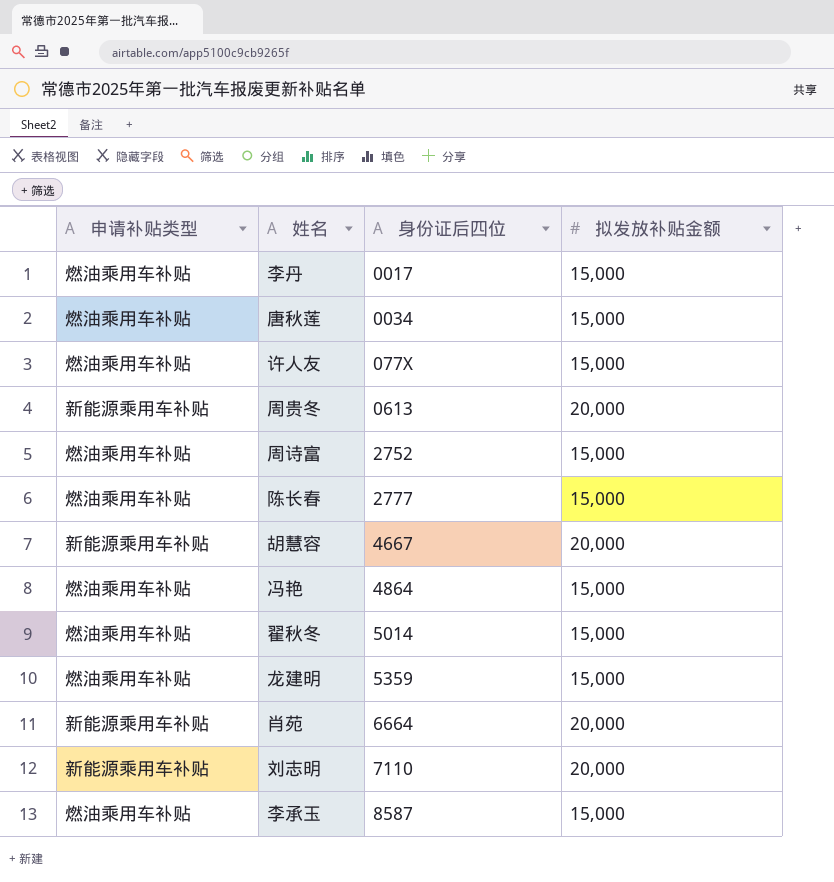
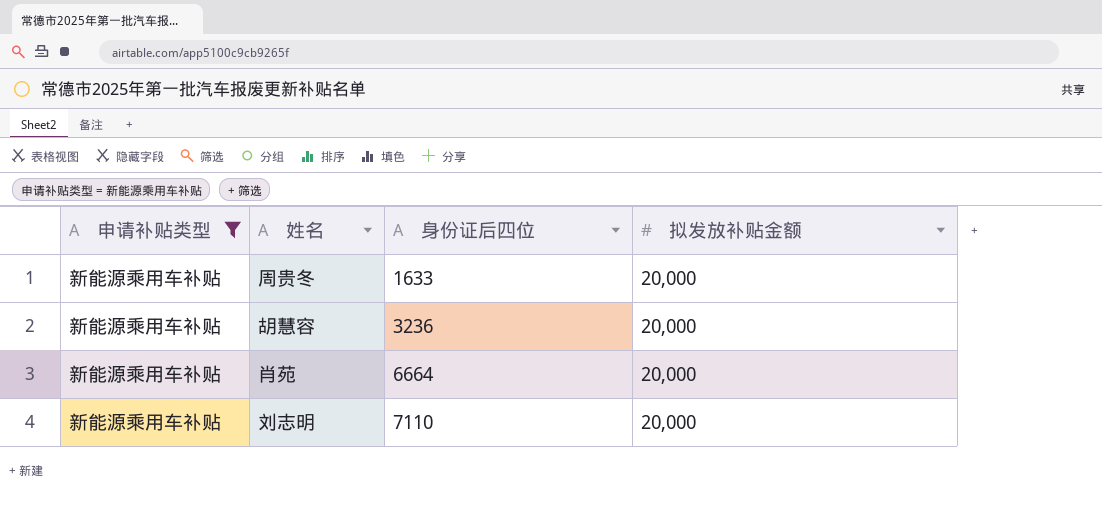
filter: none -> 申请补贴类型 = 新能源乘用车补贴
周贵冬 | 身份证后四位: 0613 -> 1633
胡慧容 | 身份证后四位: 4667 -> 3236

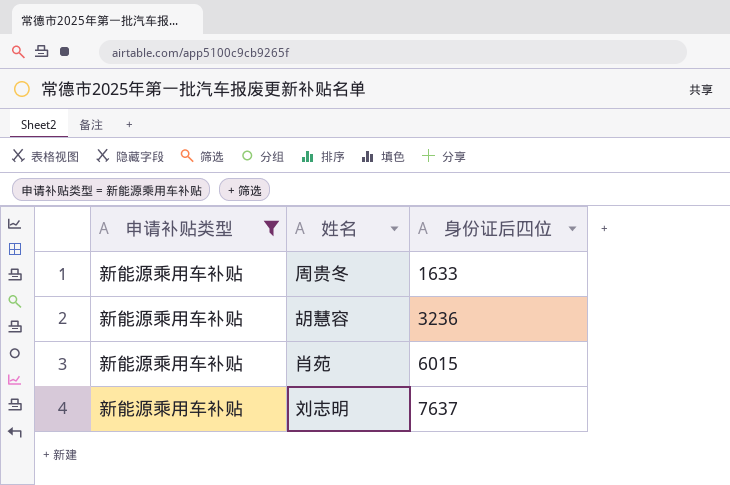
column 拟发放补贴金额 | position: 4 -> none
肖苑 | 身份证后四位: 6664 -> 6015
刘志明 | 身份证后四位: 7110 -> 7637

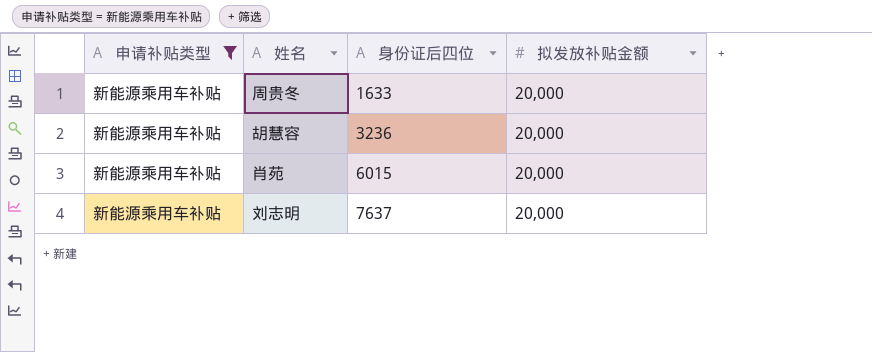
column 拟发放补贴金额 | position: none -> 4

